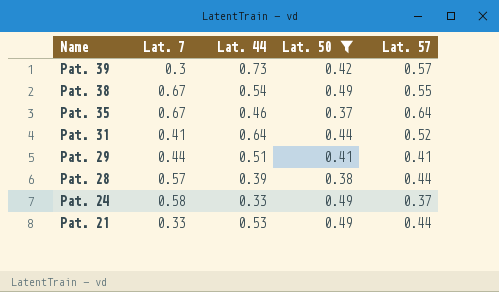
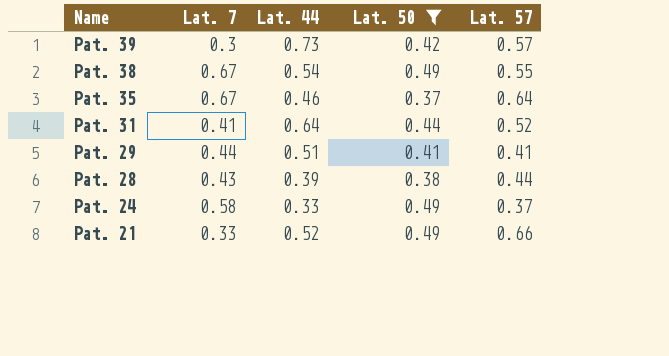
Pat. 28 | Lat. 7: 0.57 -> 0.43
Pat. 21 | Lat. 44: 0.53 -> 0.52
Pat. 21 | Lat. 57: 0.44 -> 0.66

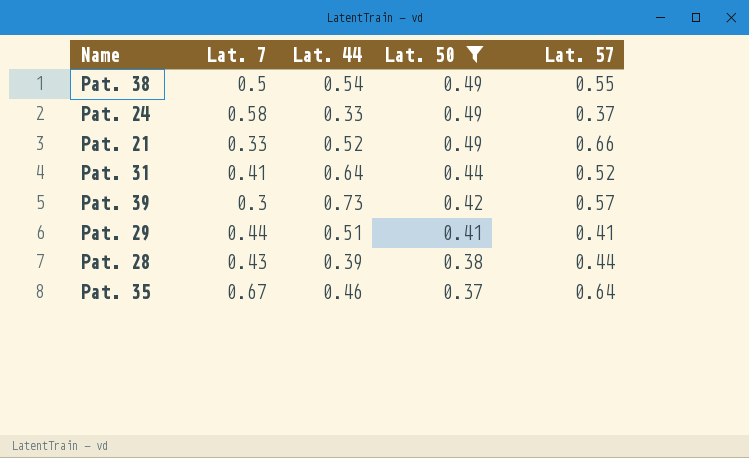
row order: Name descending -> Lat. 50 descending
Pat. 38 | Lat. 7: 0.67 -> 0.5

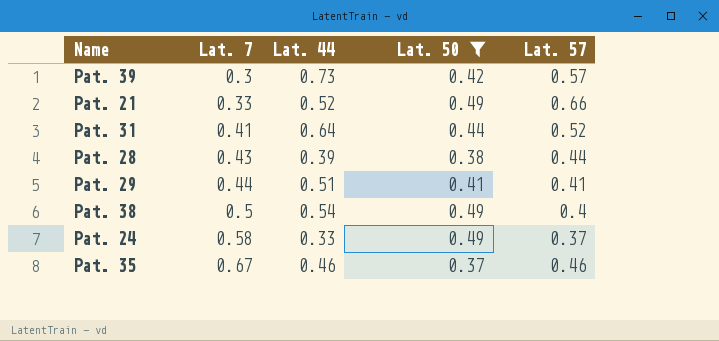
row order: Lat. 50 descending -> Lat. 7 ascending
Pat. 38 | Lat. 57: 0.55 -> 0.4
Pat. 35 | Lat. 57: 0.64 -> 0.46

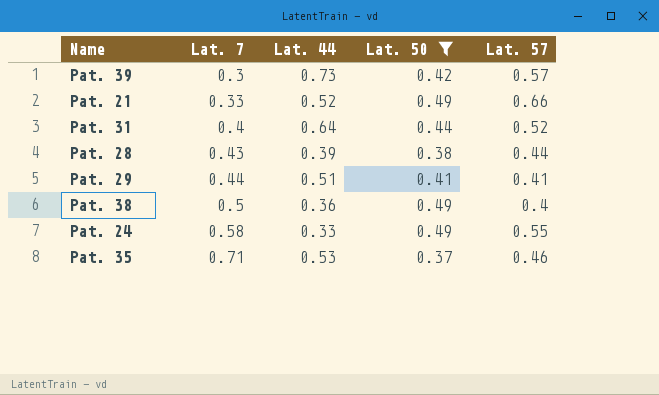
Pat. 31 | Lat. 7: 0.41 -> 0.4
Pat. 38 | Lat. 44: 0.54 -> 0.36
Pat. 24 | Lat. 57: 0.37 -> 0.55
Pat. 35 | Lat. 7: 0.67 -> 0.71
Pat. 35 | Lat. 44: 0.46 -> 0.53

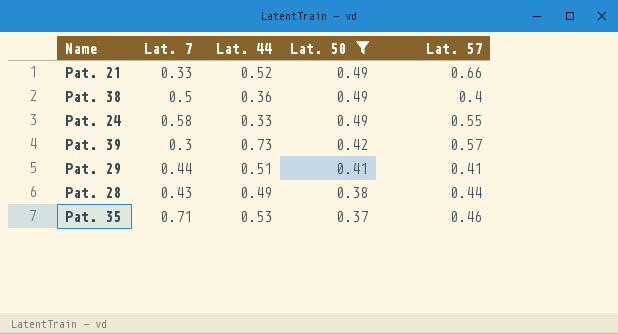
row order: Lat. 7 ascending -> Lat. 50 descending
row Pat. 31: 0.4 | 0.64 | 0.44 | 0.52 -> none
Pat. 28 | Lat. 44: 0.39 -> 0.49

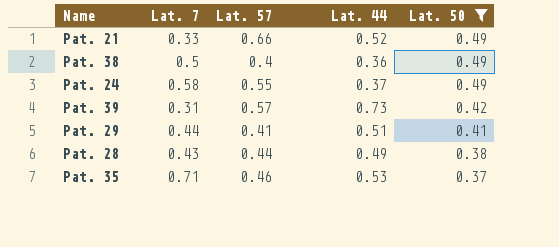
column Lat. 57 | position: 5 -> 3
Pat. 24 | Lat. 44: 0.33 -> 0.37
Pat. 39 | Lat. 7: 0.3 -> 0.31

